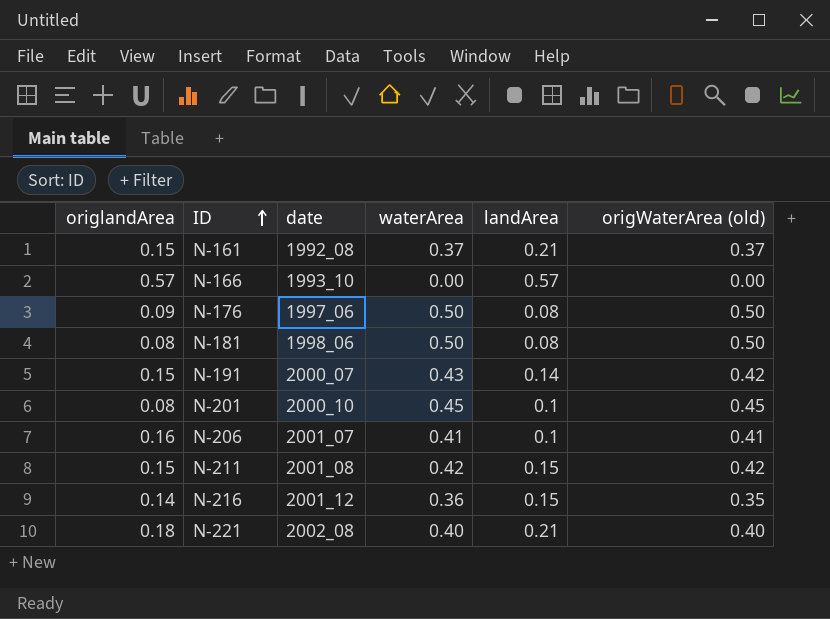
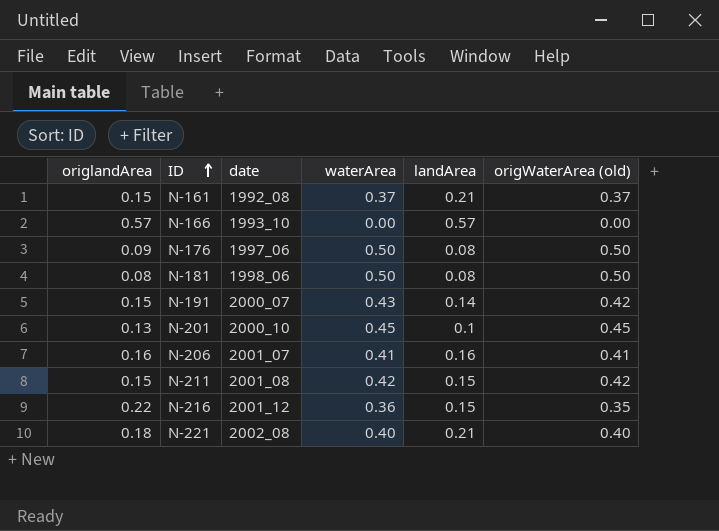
N-201 | origlandArea: 0.08 -> 0.13
N-206 | landArea: 0.1 -> 0.16
N-216 | origlandArea: 0.14 -> 0.22

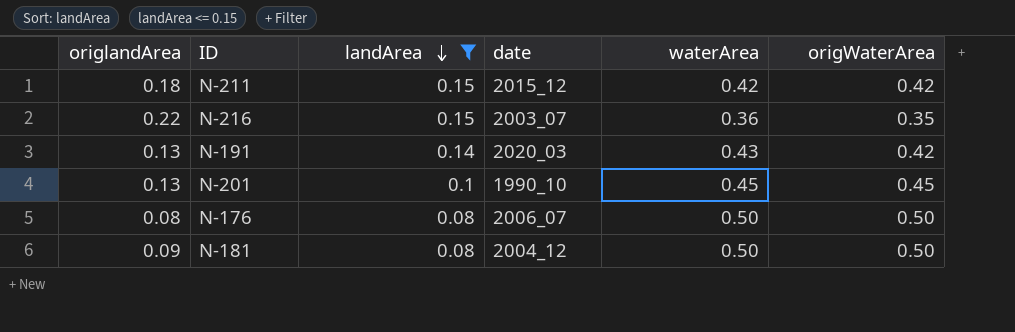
filter: none -> landArea <= 0.15
row order: ID ascending -> landArea descending
column landArea | position: 5 -> 3
column name: origWaterArea (old) -> origWaterArea
N-211 | origlandArea: 0.15 -> 0.18
N-211 | date: 2001_08 -> 2015_12
N-216 | date: 2001_12 -> 2003_07
N-191 | origlandArea: 0.15 -> 0.13
N-191 | date: 2000_07 -> 2020_03
N-201 | date: 2000_10 -> 1990_10
N-176 | origlandArea: 0.09 -> 0.08
N-176 | date: 1997_06 -> 2006_07
N-181 | origlandArea: 0.08 -> 0.09
N-181 | date: 1998_06 -> 2004_12

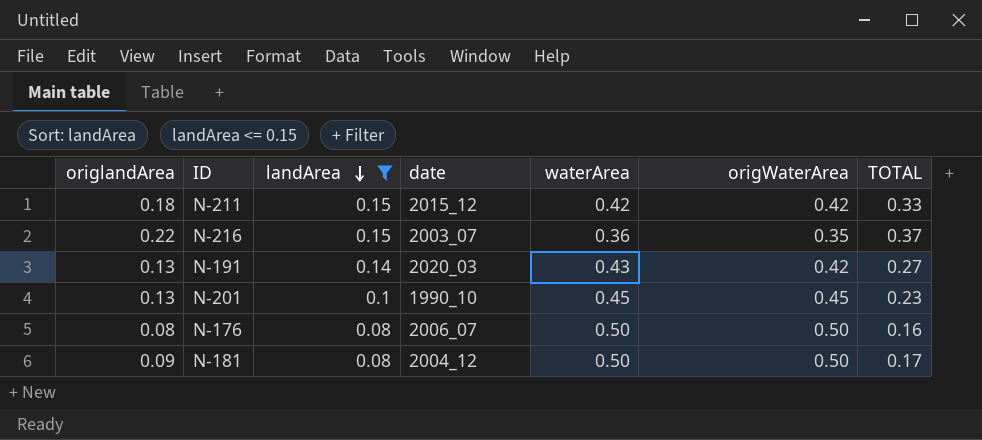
column TOTAL | formula: none -> [origlandArea] + [landArea]

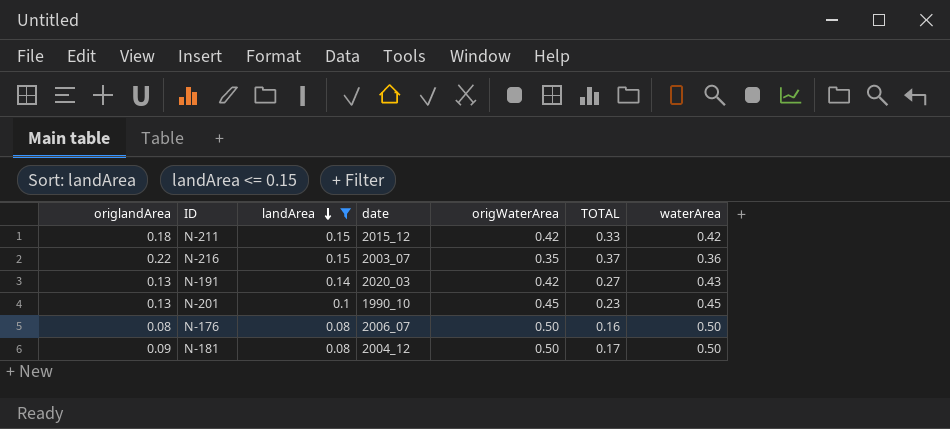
column waterArea | position: 5 -> 7

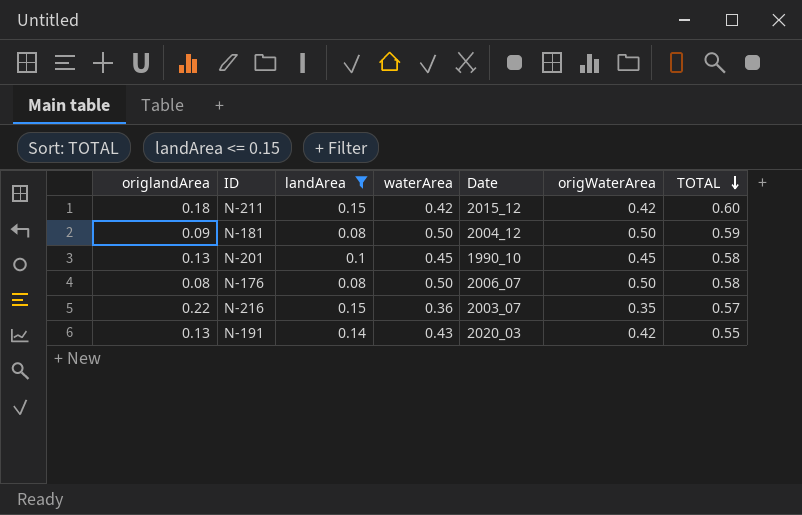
row order: landArea descending -> TOTAL descending
column waterArea | position: 7 -> 4
column name: date -> Date
column TOTAL | formula: [origlandArea] + [landArea] -> [origlandArea] + [origWaterArea]

